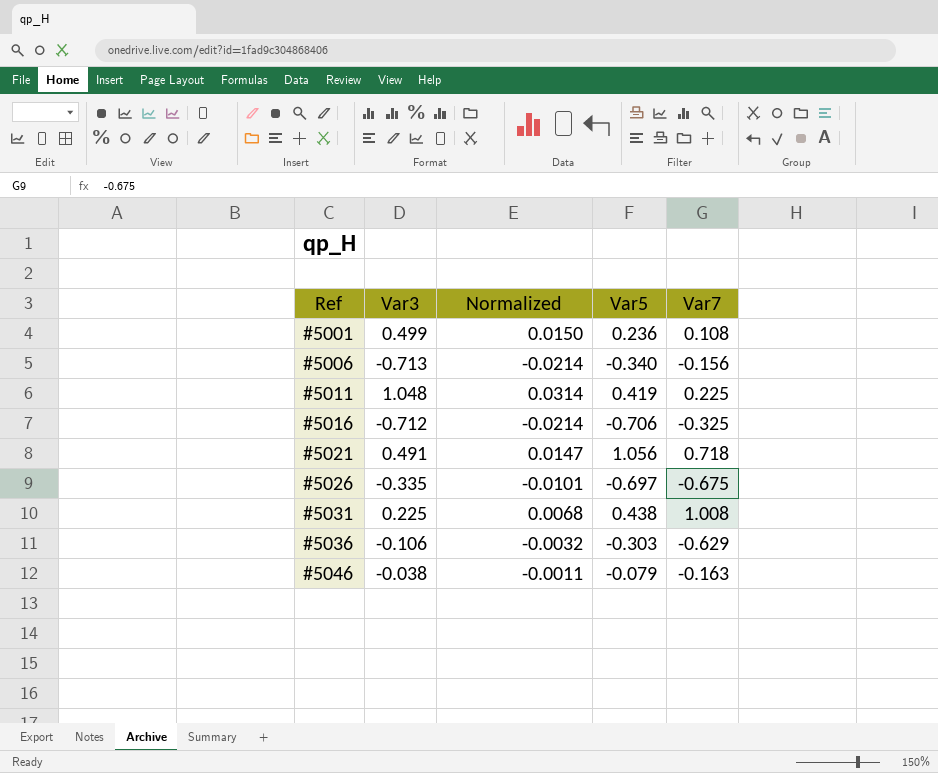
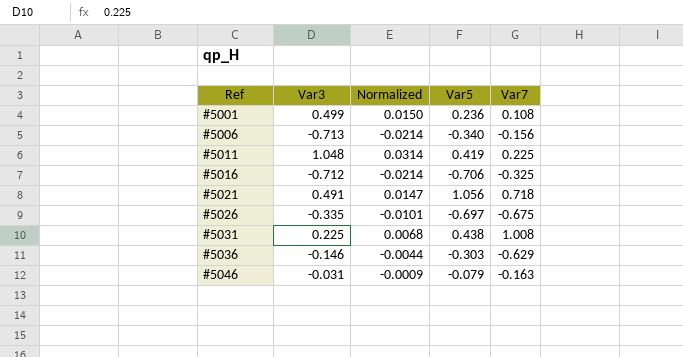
#5036 | Var3: -0.106 -> -0.146
#5036 | Normalized: -0.0032 -> -0.0044
#5046 | Var3: -0.038 -> -0.031
#5046 | Normalized: -0.0011 -> -0.0009

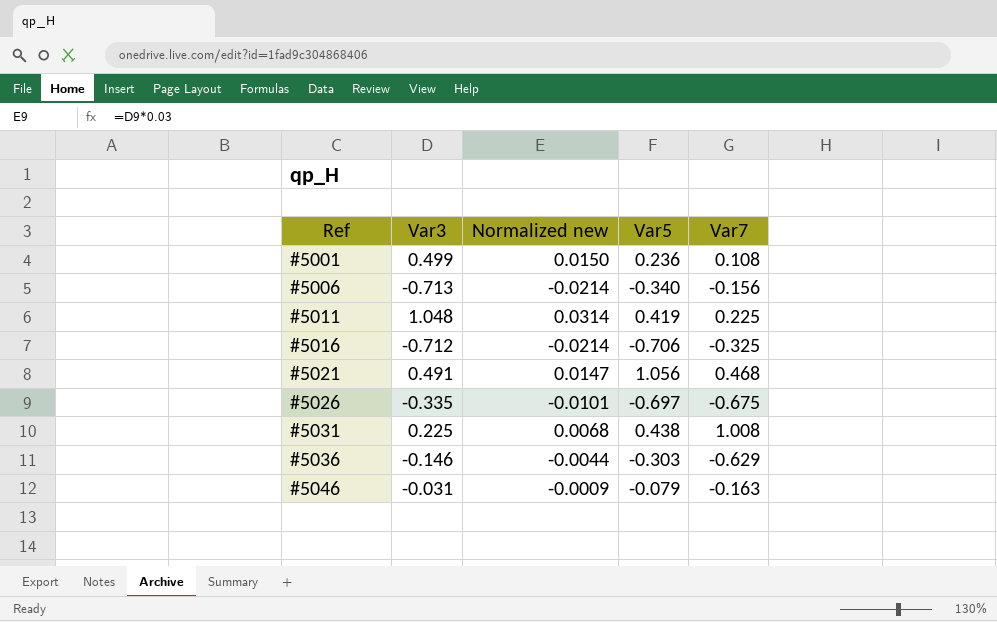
column name: Normalized -> Normalized new
#5021 | Var7: 0.718 -> 0.468

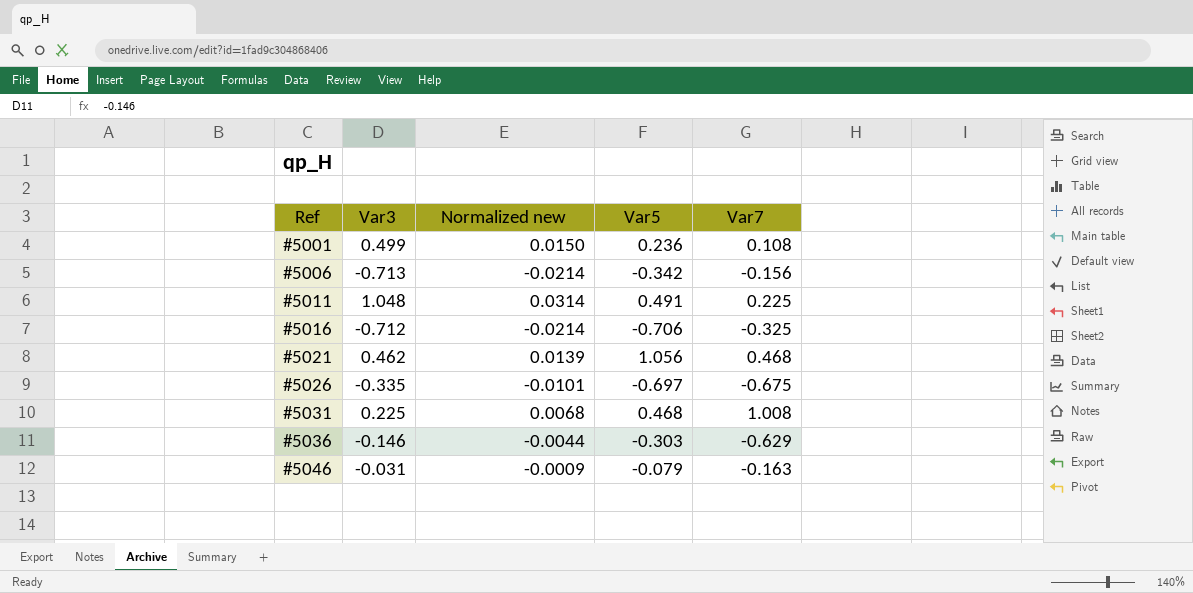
#5006 | Var5: -0.340 -> -0.342
#5011 | Var5: 0.419 -> 0.491
#5021 | Var3: 0.491 -> 0.462
#5021 | Normalized new: 0.0147 -> 0.0139
#5031 | Var5: 0.438 -> 0.468

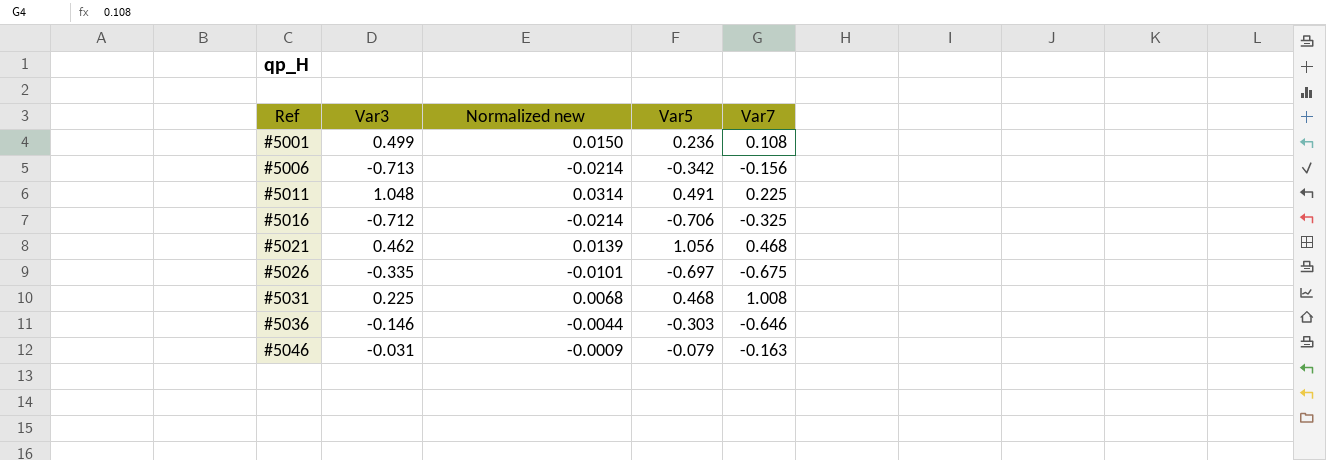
#5036 | Var7: -0.629 -> -0.646

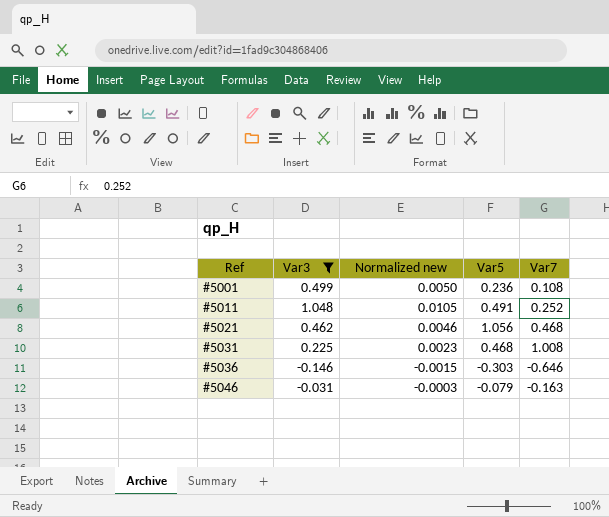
filter: none -> Var3 >= -0.146
column Normalized new | formula: [Var3] * 0.03 -> [Var3] * 0.01
#5011 | Var7: 0.225 -> 0.252

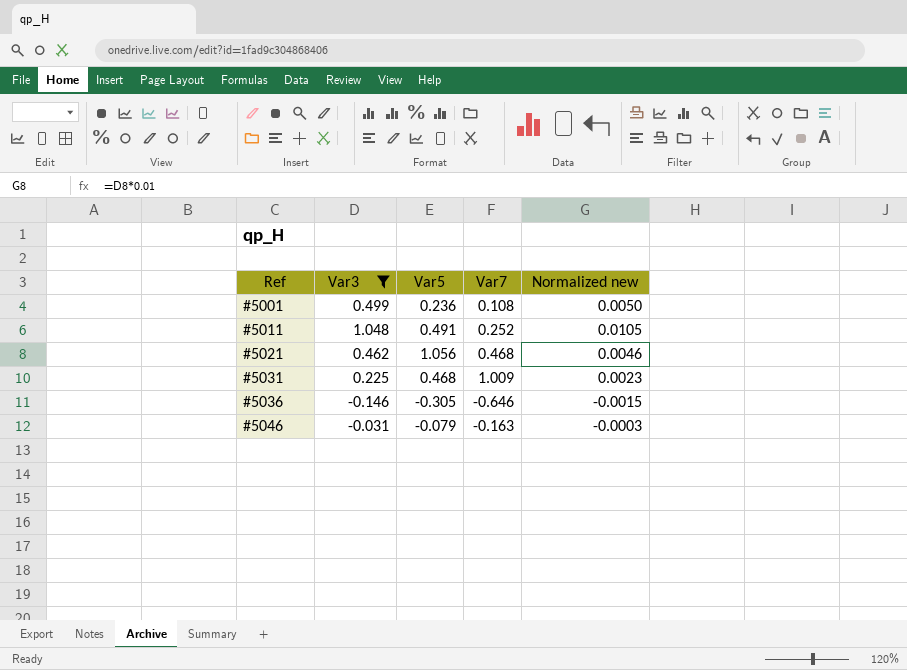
column Normalized new | position: 3 -> 5
#5031 | Var7: 1.008 -> 1.009
#5036 | Var5: -0.303 -> -0.305

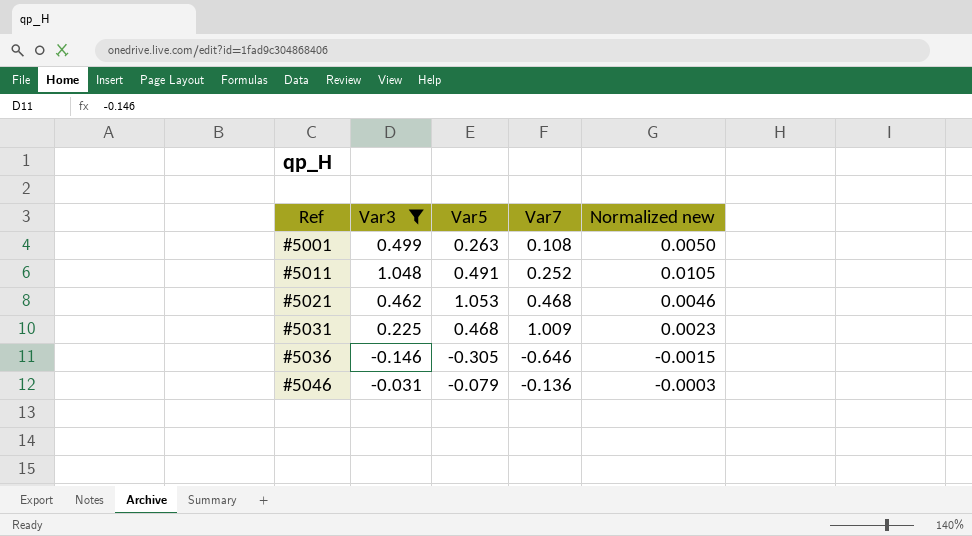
#5001 | Var5: 0.236 -> 0.263
#5021 | Var5: 1.056 -> 1.053
#5046 | Var7: -0.163 -> -0.136

